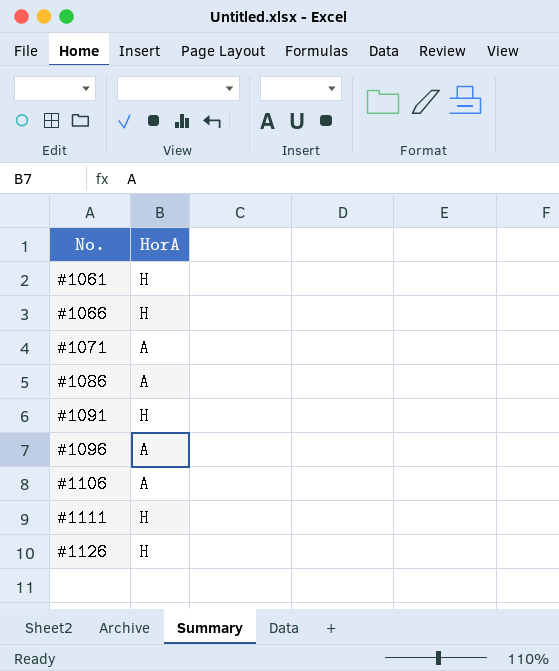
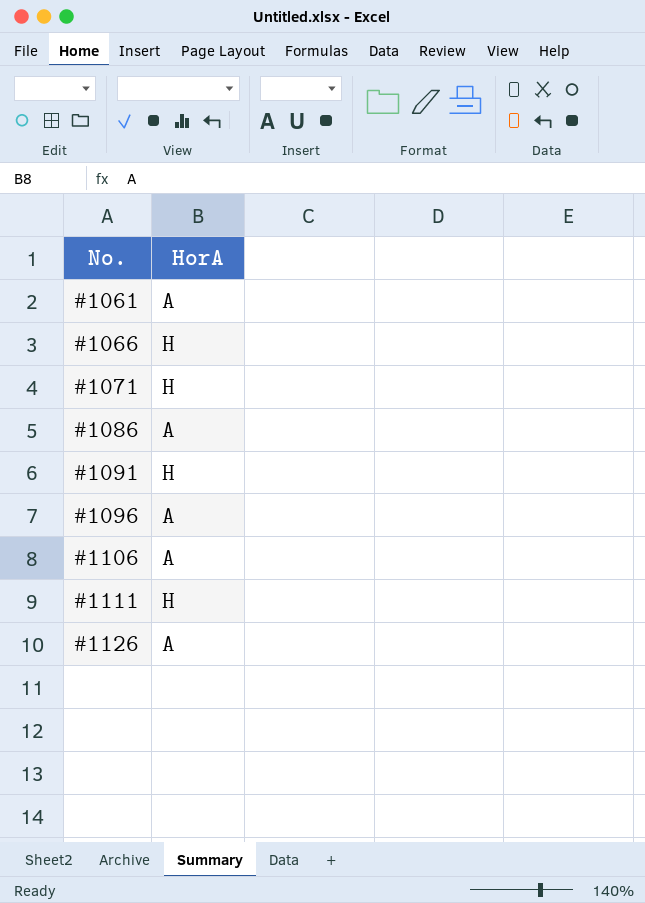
#1061 | HorA: H -> A
#1071 | HorA: A -> H
#1126 | HorA: H -> A

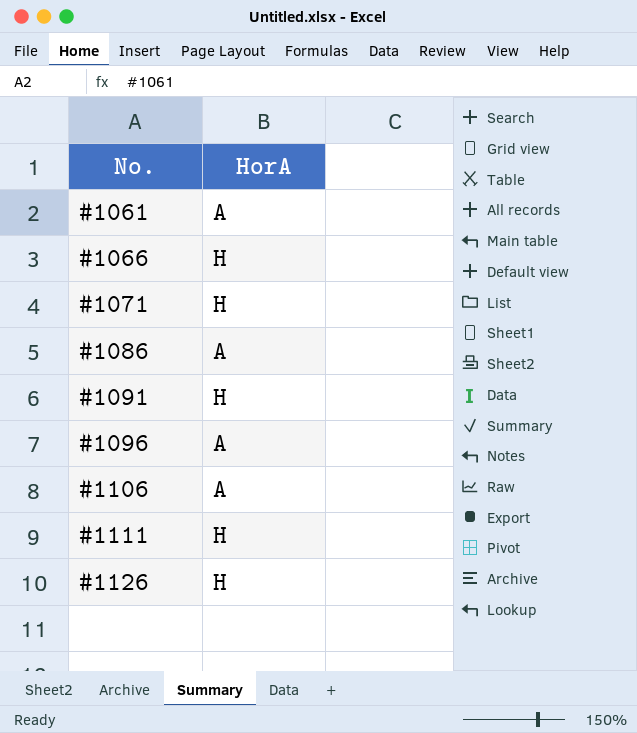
#1126 | HorA: A -> H

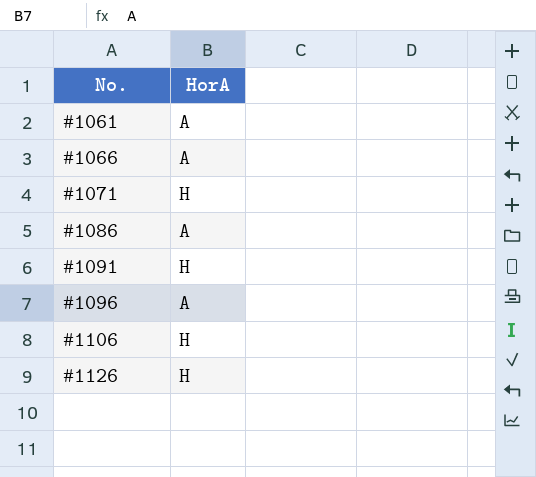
row #1111: H -> none
#1066 | HorA: H -> A
#1106 | HorA: A -> H

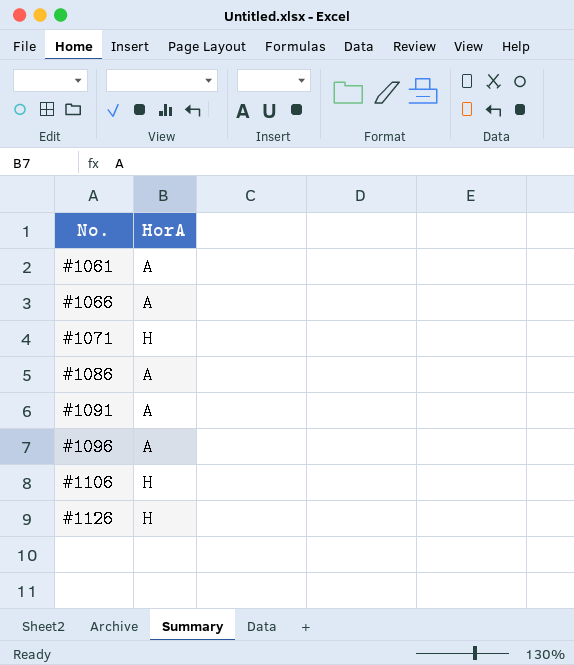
#1091 | HorA: H -> A

